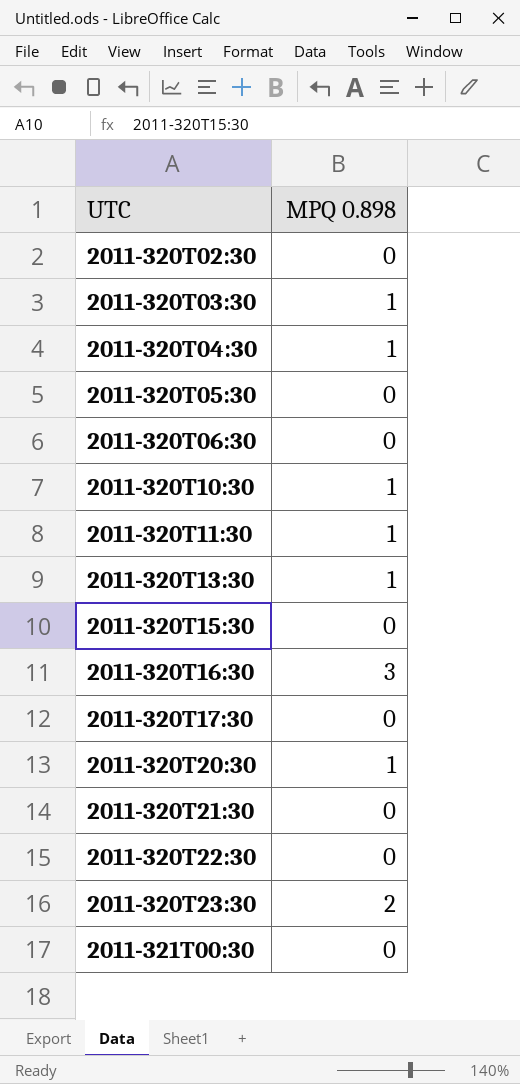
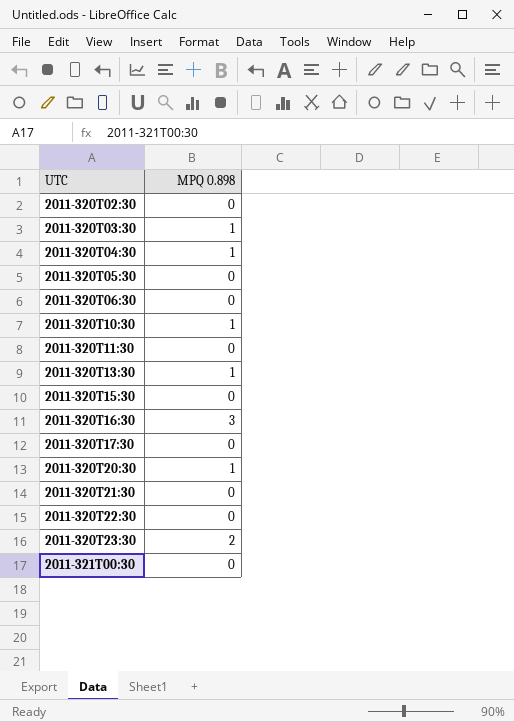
2011-320T11:30 | MPQ 0.898: 1 -> 0

